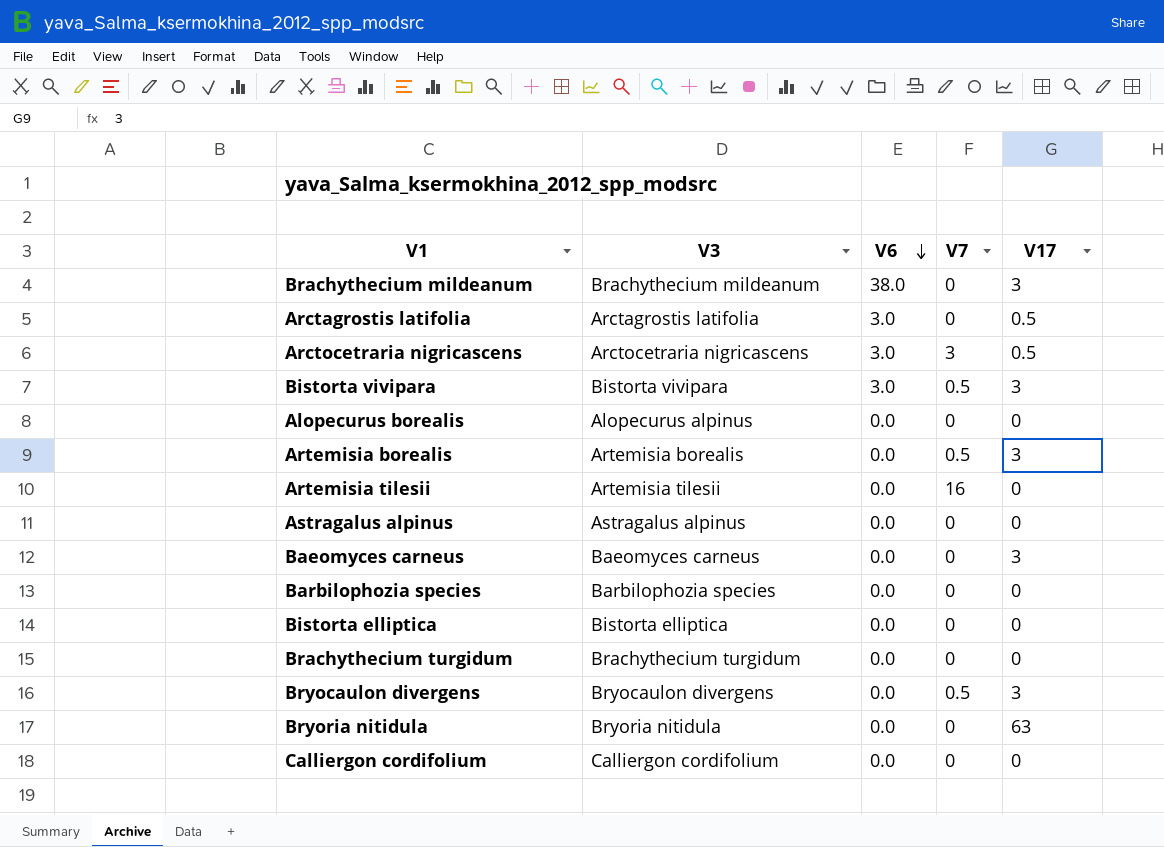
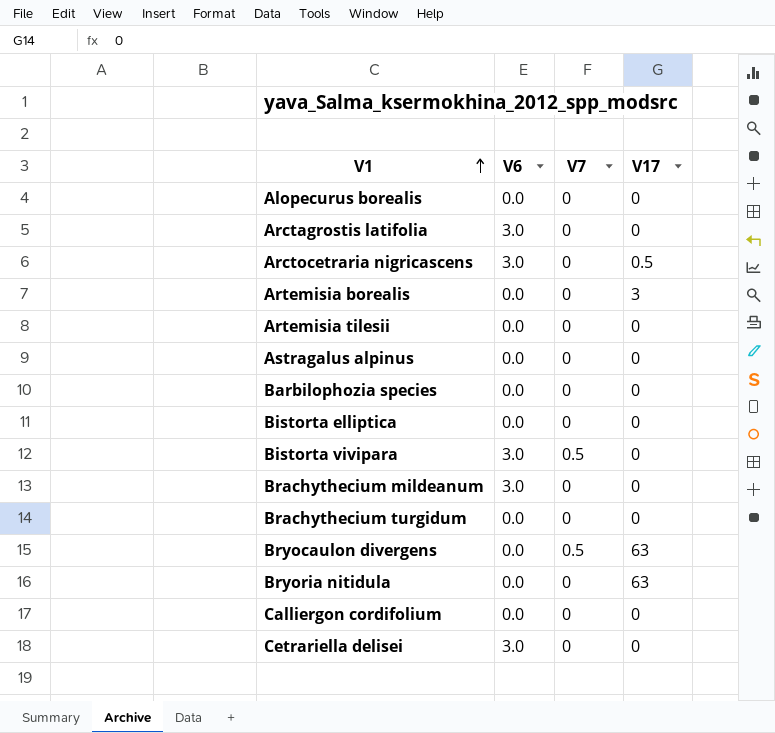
row order: V6 descending -> V1 ascending
column V3 | position: 2 -> none
row Baeomyces carneus: Baeomyces carneus | 0.0 | 0 | 3 -> none
Arctagrostis latifolia | V17: 0.5 -> 0
Arctocetraria nigricascens | V7: 3 -> 0
Artemisia borealis | V7: 0.5 -> 0
Artemisia tilesii | V7: 16 -> 0
Bistorta vivipara | V17: 3 -> 0
Brachythecium mildeanum | V6: 38.0 -> 3.0
Brachythecium mildeanum | V17: 3 -> 0
Bryocaulon divergens | V17: 3 -> 63
row Cetrariella delisei: none -> 3.0 | 0 | 0

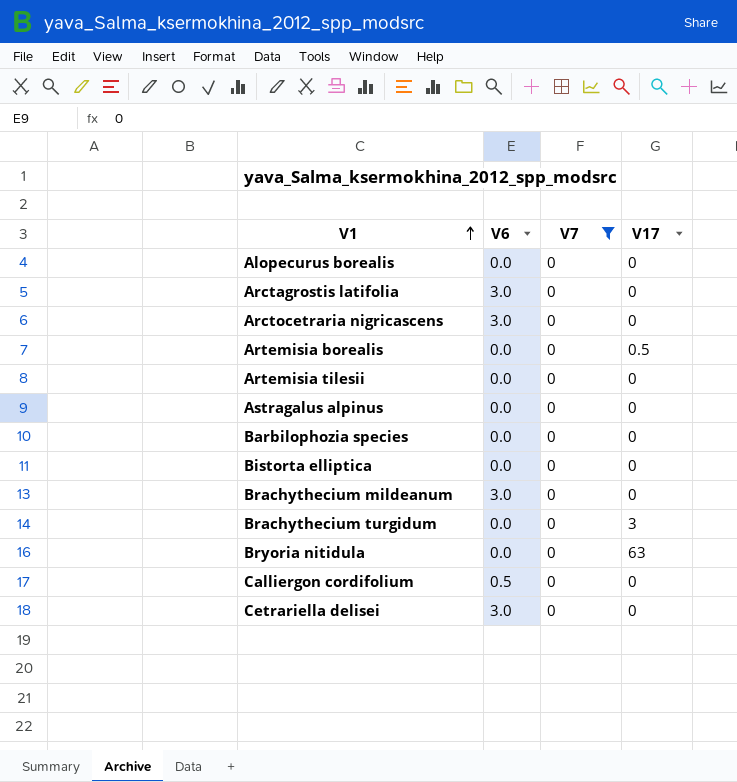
filter: none -> V7 = 0
Arctocetraria nigricascens | V17: 0.5 -> 0
Artemisia borealis | V17: 3 -> 0.5
Brachythecium turgidum | V17: 0 -> 3
Calliergon cordifolium | V6: 0.0 -> 0.5

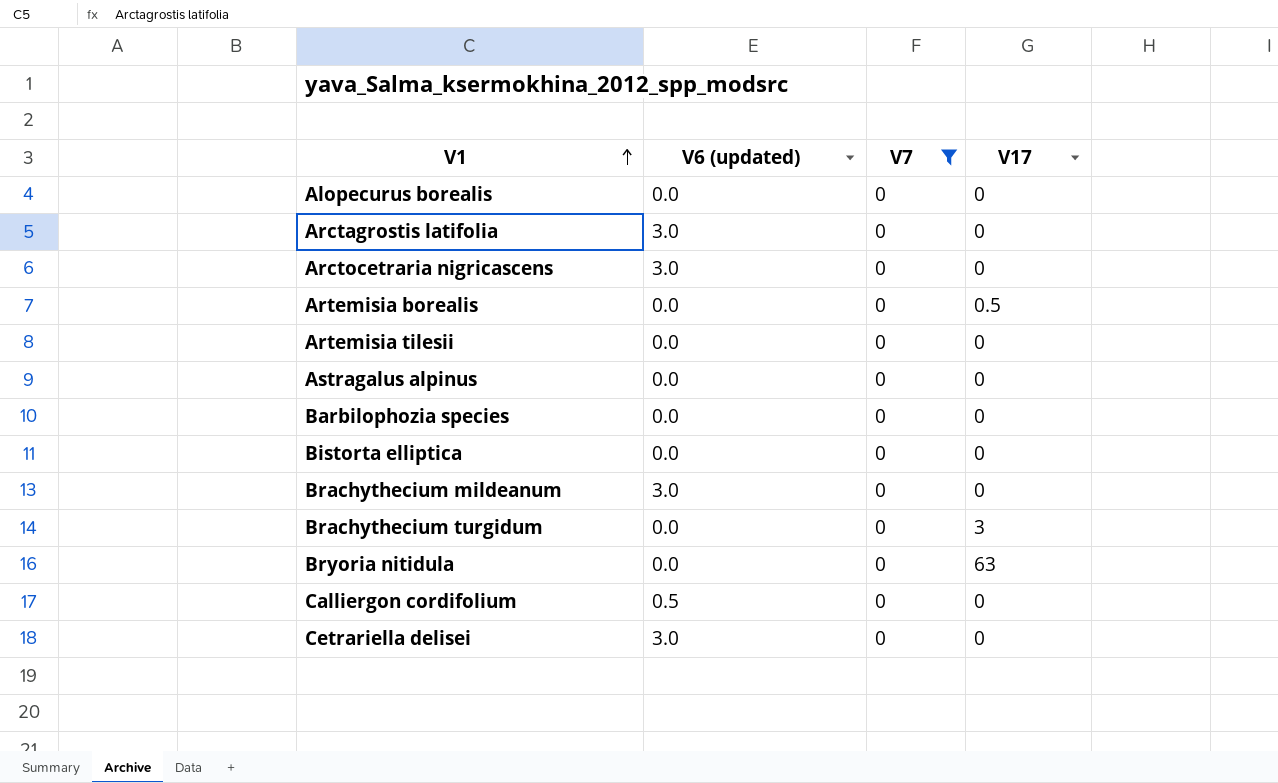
column name: V6 -> V6 (updated)

